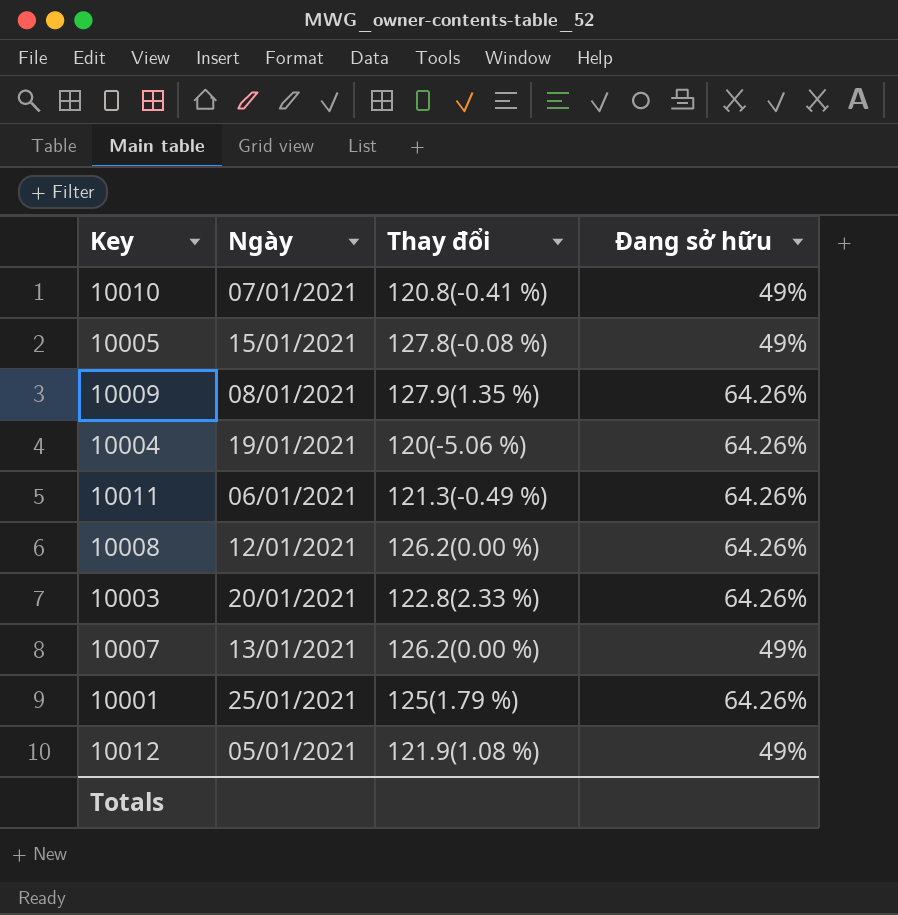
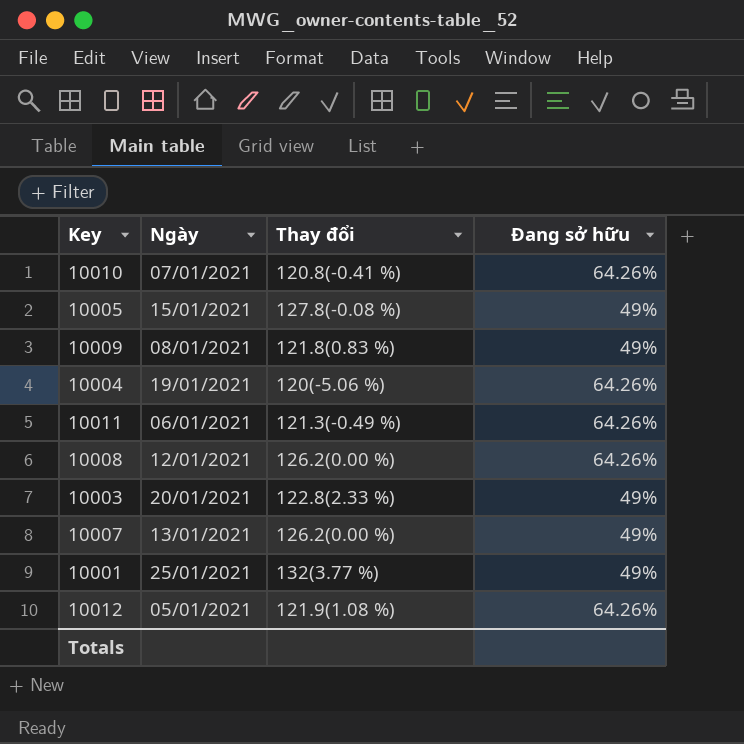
10010 | Đang sở hữu: 49% -> 64.26%
10009 | Thay đổi: 127.9(1.35 %) -> 121.8(0.83 %)
10009 | Đang sở hữu: 64.26% -> 49%
10003 | Đang sở hữu: 64.26% -> 49%
10001 | Thay đổi: 125(1.79 %) -> 132(3.77 %)
10001 | Đang sở hữu: 64.26% -> 49%
10012 | Đang sở hữu: 49% -> 64.26%

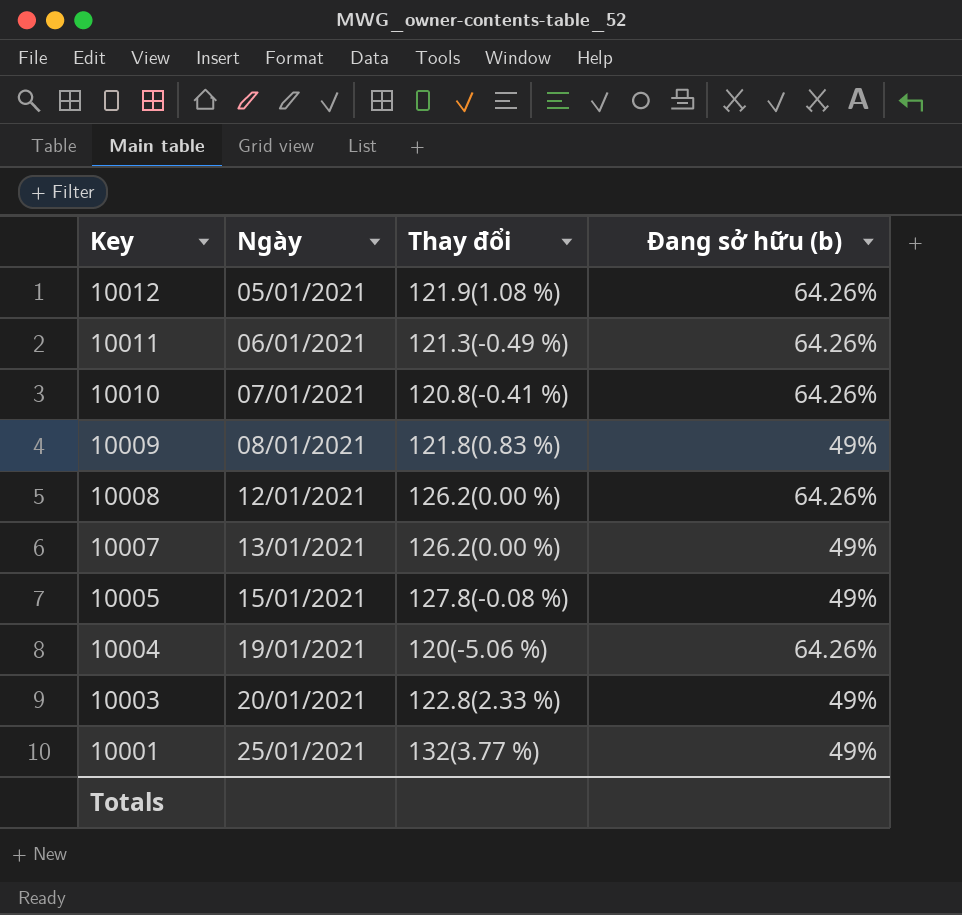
row order: none -> Key descending
column name: Đang sở hữu -> Đang sở hữu (b)

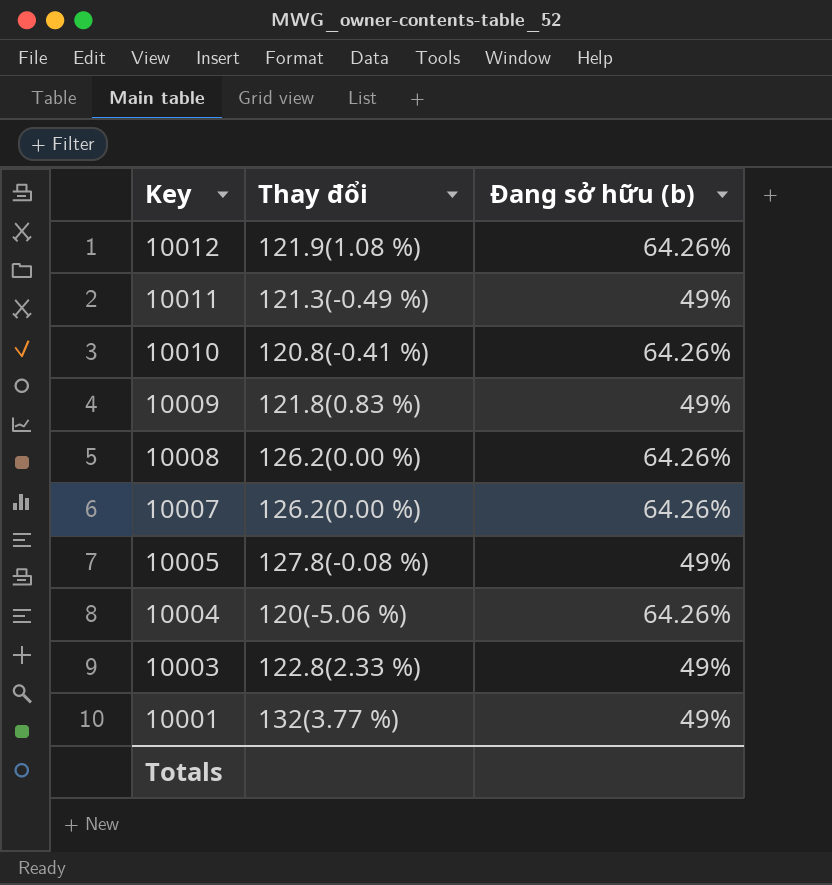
column Ngày | position: 2 -> none
10011 | Đang sở hữu (b): 64.26% -> 49%
10007 | Đang sở hữu (b): 49% -> 64.26%

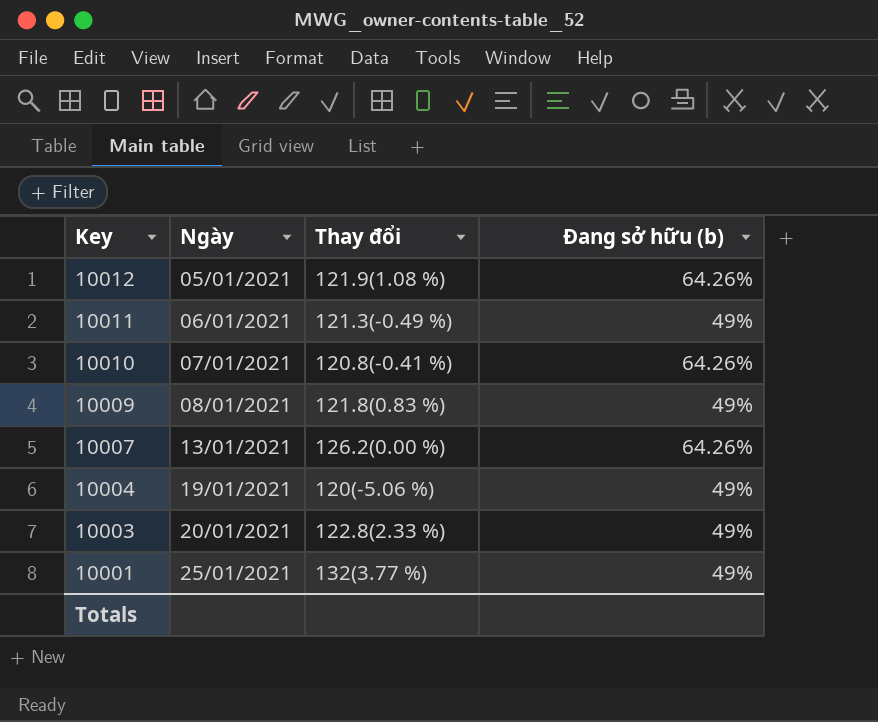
column Ngày | position: none -> 2
row 10008: 126.2(0.00 %) | 64.26% -> none
row 10005: 127.8(-0.08 %) | 49% -> none
10004 | Đang sở hữu (b): 64.26% -> 49%

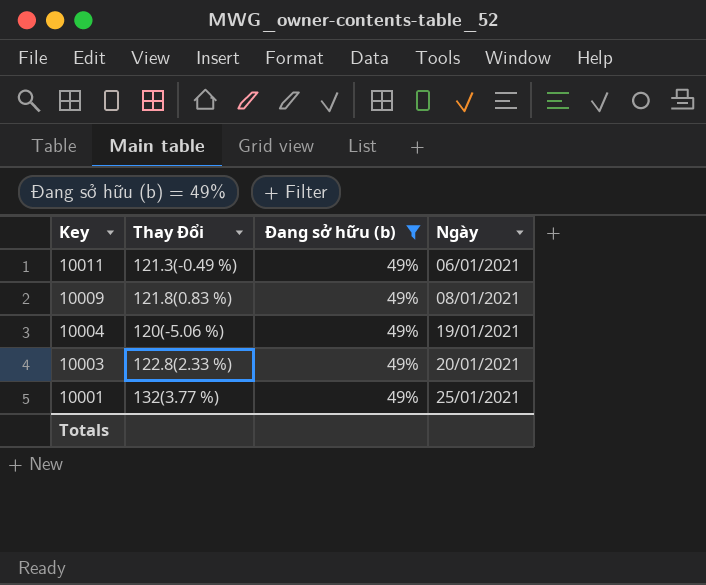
filter: none -> Đang sở hữu (b) = 49%
column name: Thay đổi -> Thay Đổi
column Ngày | position: 2 -> 4

